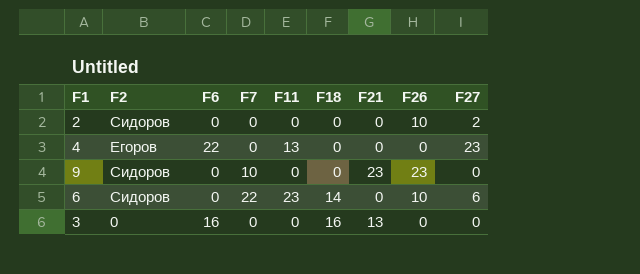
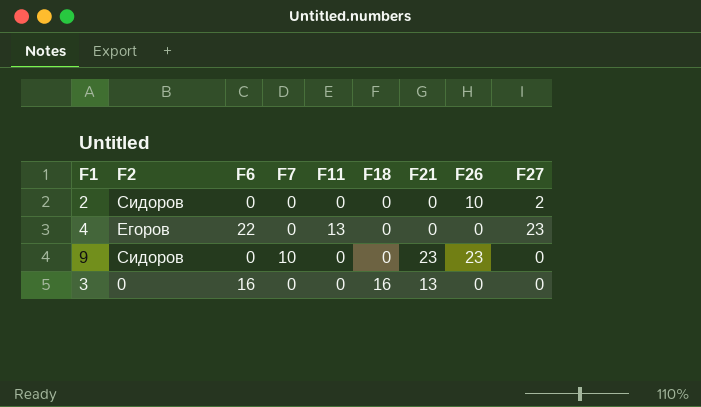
row 6: Сидоров | 0 | 22 | 23 | 14 | 0 | 10 | 6 -> none

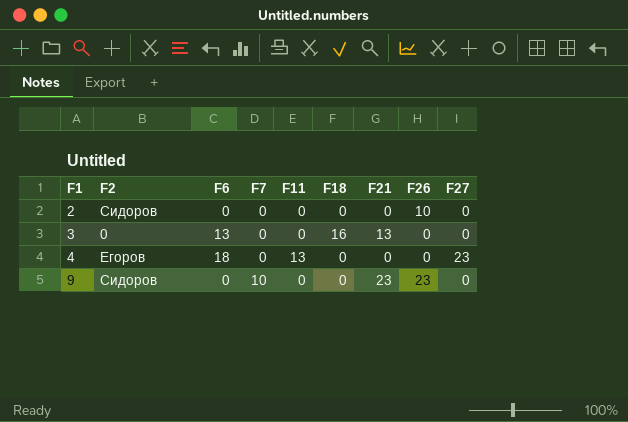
row order: F18 ascending -> F1 ascending
2 | F27: 2 -> 0
3 | F6: 16 -> 13
4 | F6: 22 -> 18

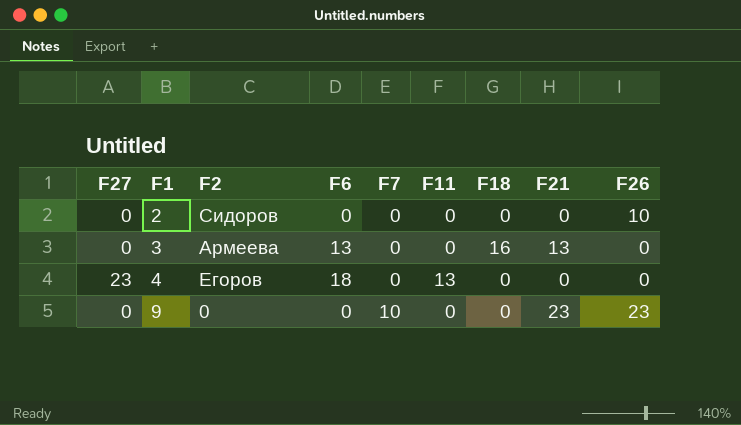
column F27 | position: 9 -> 1
3 | F2: 0 -> Армеева
9 | F2: Сидоров -> 0

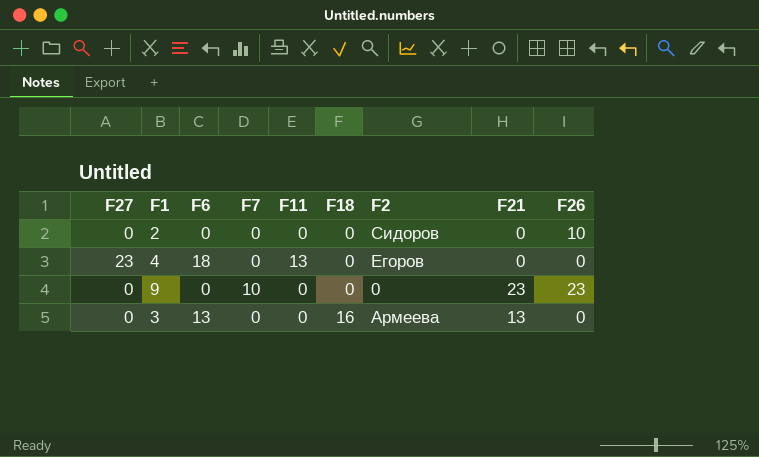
row order: F1 ascending -> F18 ascending
column F2 | position: 3 -> 7

